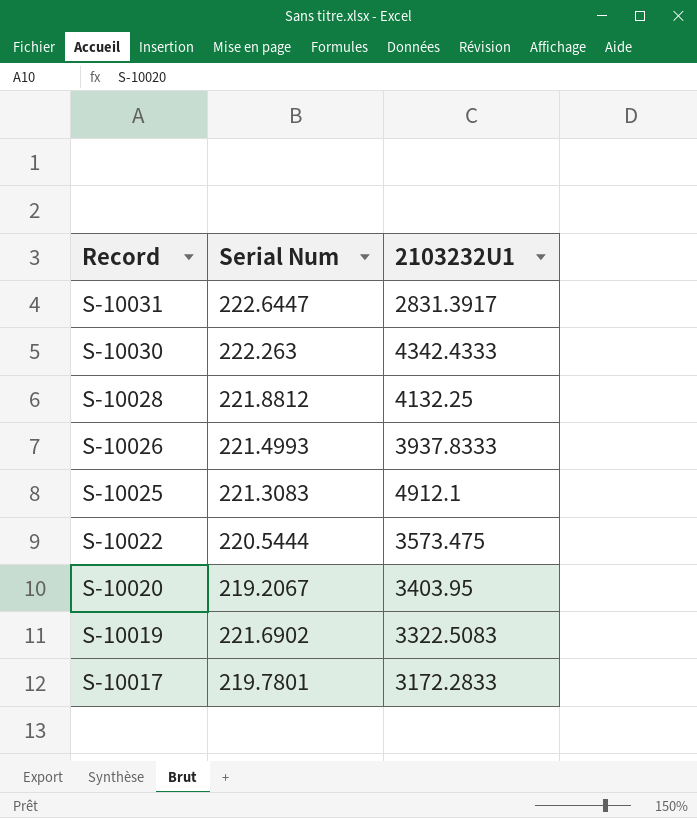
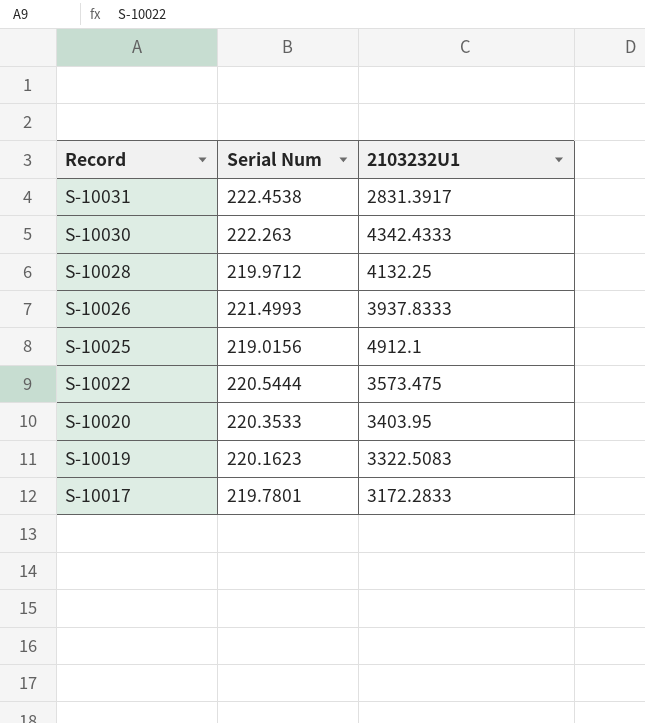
S-10031 | Serial Num: 222.6447 -> 222.4538
S-10028 | Serial Num: 221.8812 -> 219.9712
S-10025 | Serial Num: 221.3083 -> 219.0156
S-10020 | Serial Num: 219.2067 -> 220.3533
S-10019 | Serial Num: 221.6902 -> 220.1623

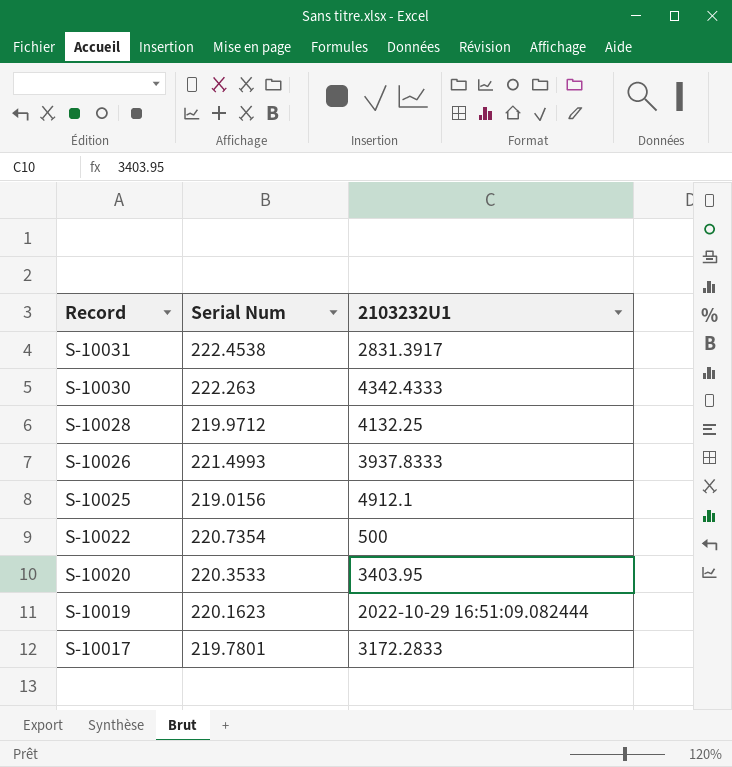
S-10022 | Serial Num: 220.5444 -> 220.7354
S-10022 | 2103232U1: 3573.475 -> 500
S-10019 | 2103232U1: 3322.5083 -> 2022-10-29 16:51:09.082444

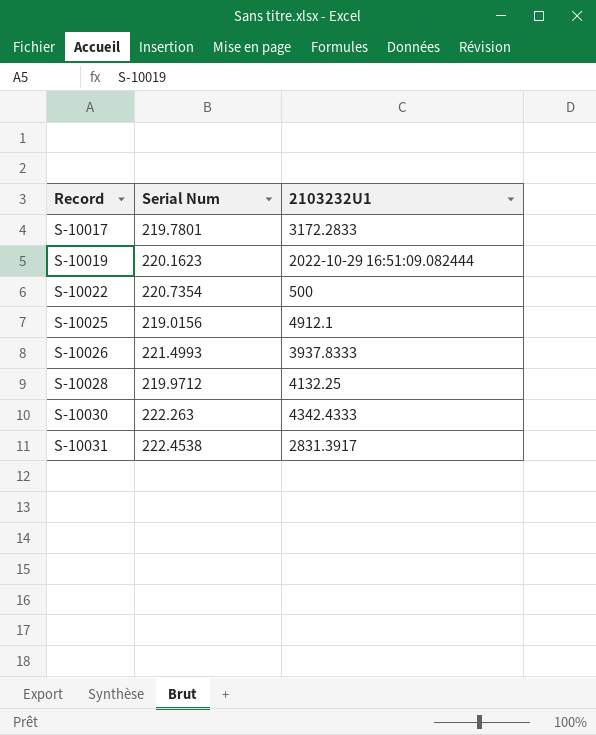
row order: Record descending -> Record ascending
row S-10020: 220.3533 | 3403.95 -> none

